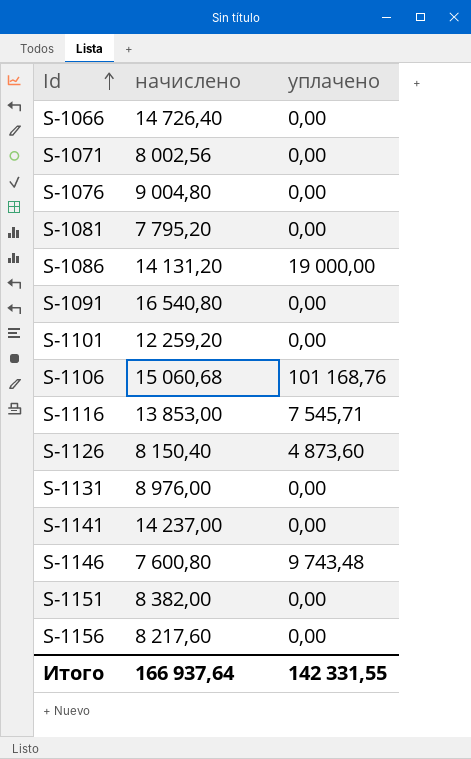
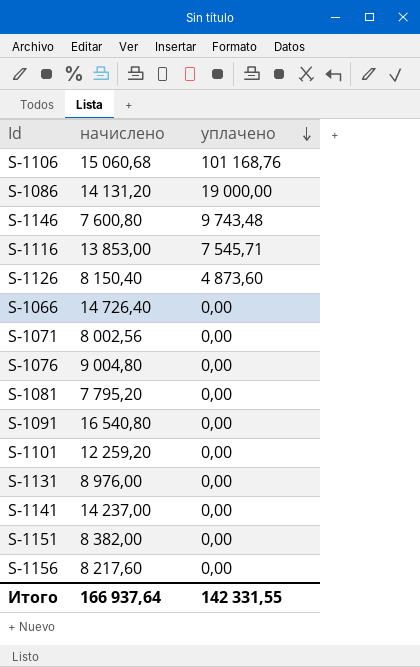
row order: Id ascending -> уплачено descending

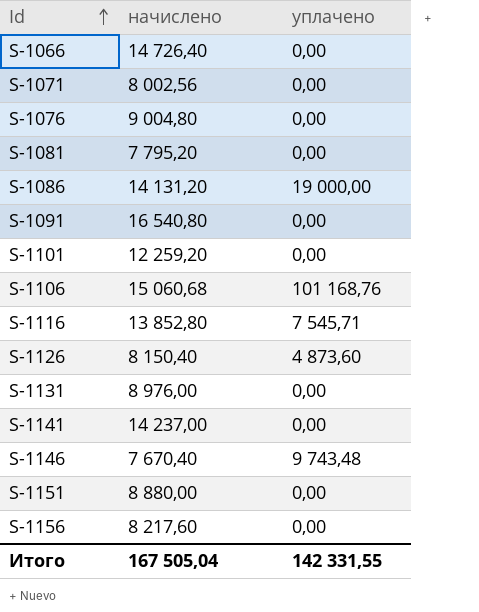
row order: уплачено descending -> Id ascending
S-1116 | начислено: 13 853,00 -> 13 852,80
S-1146 | начислено: 7 600,80 -> 7 670,40
S-1151 | начислено: 8 382,00 -> 8 880,00
Итого | начислено: 166 937,64 -> 167 505,04

